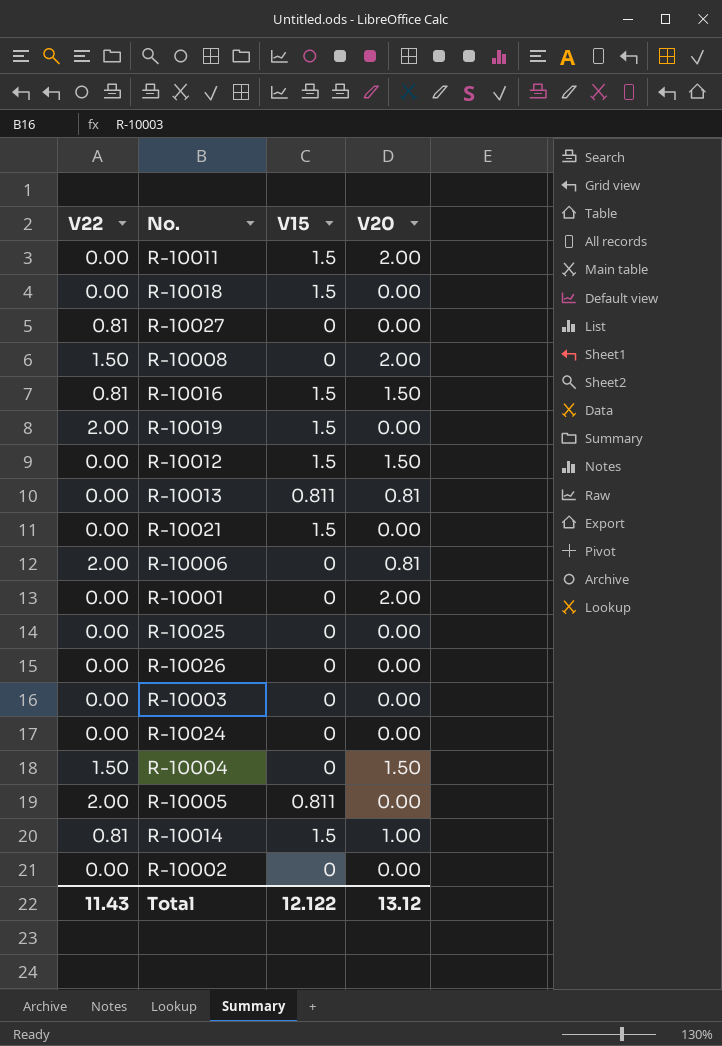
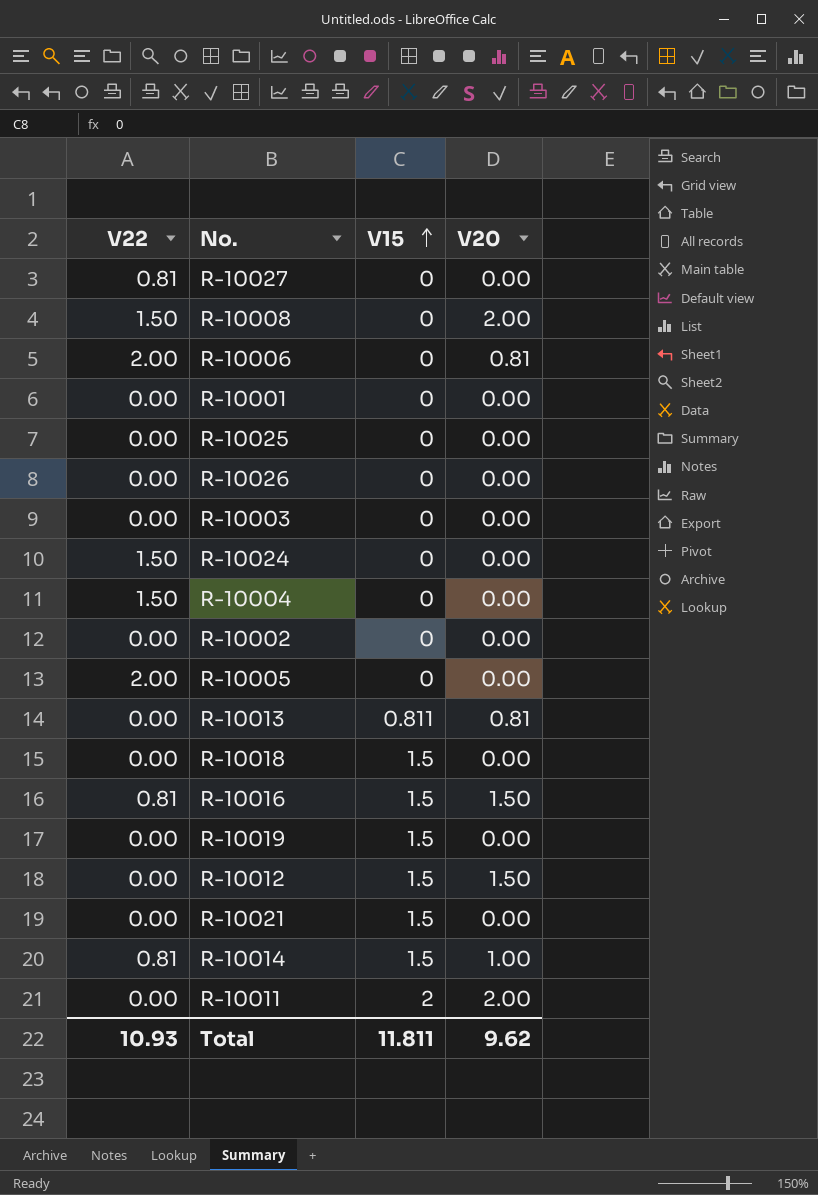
row order: none -> V15 ascending
R-10001 | V20: 2.00 -> 0.00
R-10024 | V22: 0.00 -> 1.50
R-10004 | V20: 1.50 -> 0.00
R-10005 | V15: 0.811 -> 0
R-10019 | V22: 2.00 -> 0.00
R-10011 | V15: 1.5 -> 2
Total | V22: 11.43 -> 10.93
Total | V15: 12.122 -> 11.811
Total | V20: 13.12 -> 9.62

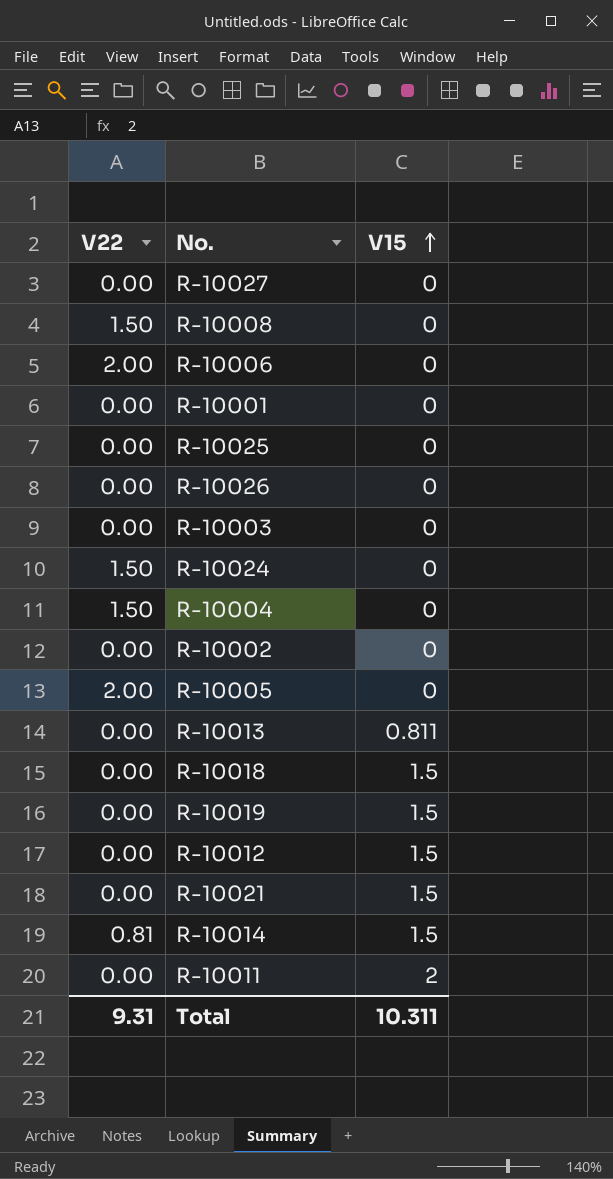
column V20 | position: 4 -> none
row R-10016: 0.81 | 1.5 | 1.50 -> none
R-10027 | V22: 0.81 -> 0.00
Total | V22: 10.93 -> 9.31
Total | V15: 11.811 -> 10.311

